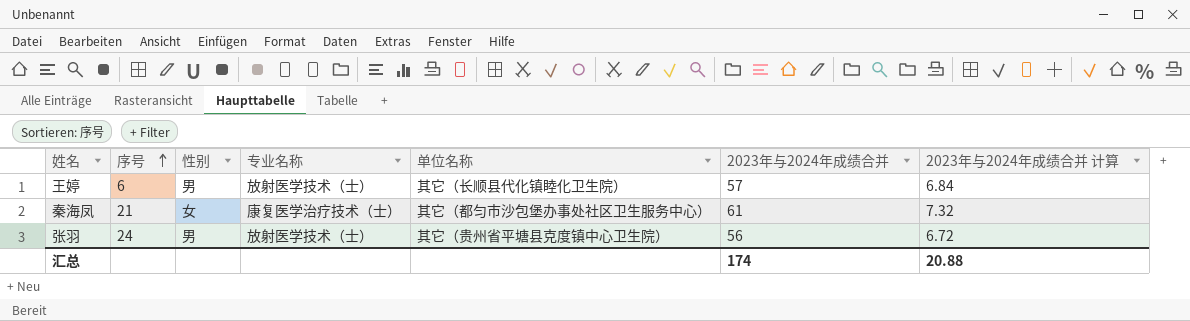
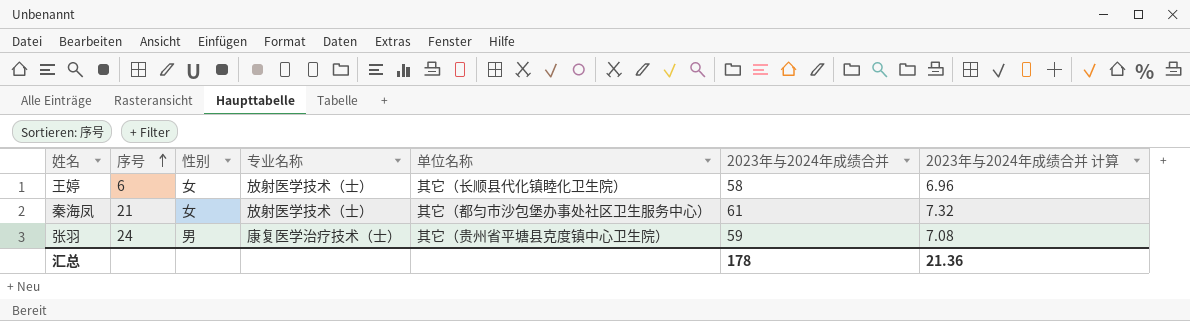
王婷 | 性别: 男 -> 女
王婷 | 2023年与2024年成绩合并: 57 -> 58
王婷 | 2023年与2024年成绩合并 计算: 6.84 -> 6.96
秦海凤 | 专业名称: 康复医学治疗技术（士） -> 放射医学技术（士）
张羽 | 专业名称: 放射医学技术（士） -> 康复医学治疗技术（士）
张羽 | 2023年与2024年成绩合并: 56 -> 59
张羽 | 2023年与2024年成绩合并 计算: 6.72 -> 7.08
汇总 | 2023年与2024年成绩合并: 174 -> 178
汇总 | 2023年与2024年成绩合并 计算: 20.88 -> 21.36

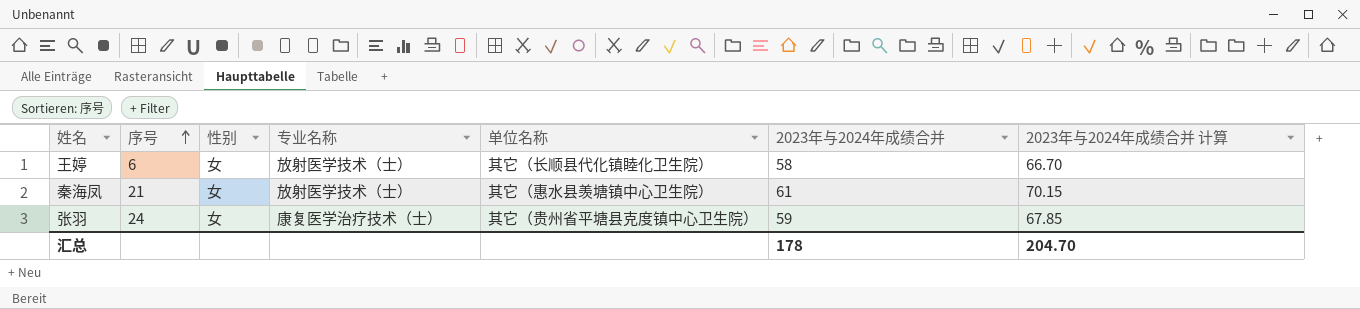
column 2023年与2024年成绩合并 计算 | formula: [2023年与2024年成绩合并] * 0.12 -> [2023年与2024年成绩合并] * 1.15
秦海凤 | 单位名称: 其它（都匀市沙包堡办事处社区卫生服务中心） -> 其它（惠水县羡塘镇中心卫生院）
张羽 | 性别: 男 -> 女
汇总 | 2023年与2024年成绩合并 计算: 21.36 -> 204.70

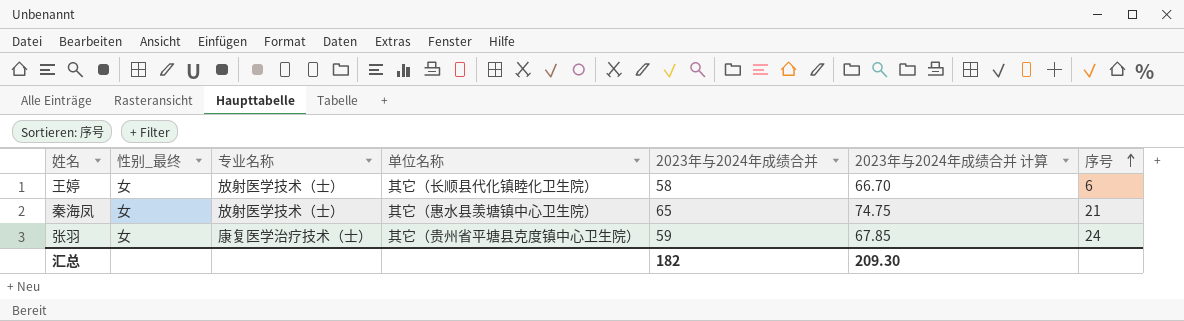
column name: 性别 -> 性别_最终
column 序号 | position: 2 -> 7
秦海凤 | 2023年与2024年成绩合并: 61 -> 65
秦海凤 | 2023年与2024年成绩合并 计算: 70.15 -> 74.75
汇总 | 2023年与2024年成绩合并: 178 -> 182
汇总 | 2023年与2024年成绩合并 计算: 204.70 -> 209.30

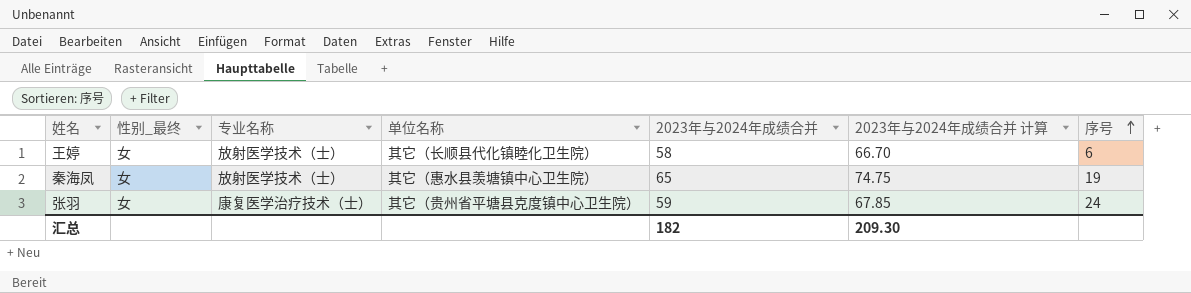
秦海凤 | 序号: 21 -> 19

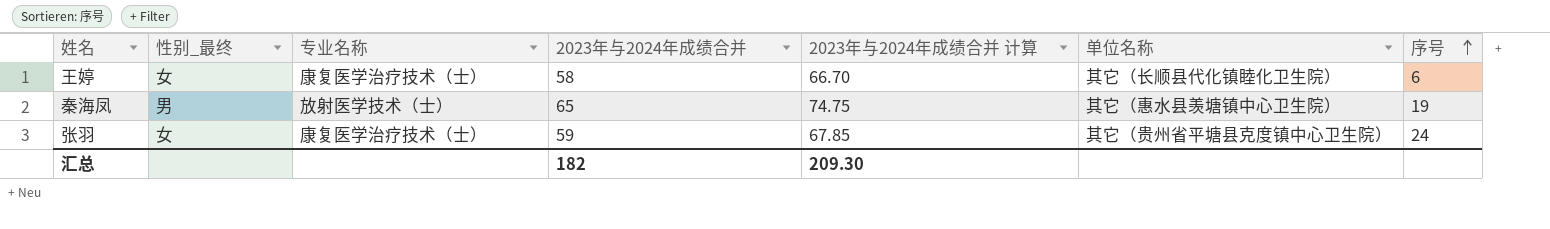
column 单位名称 | position: 4 -> 6
王婷 | 专业名称: 放射医学技术（士） -> 康复医学治疗技术（士）
秦海凤 | 性别_最终: 女 -> 男

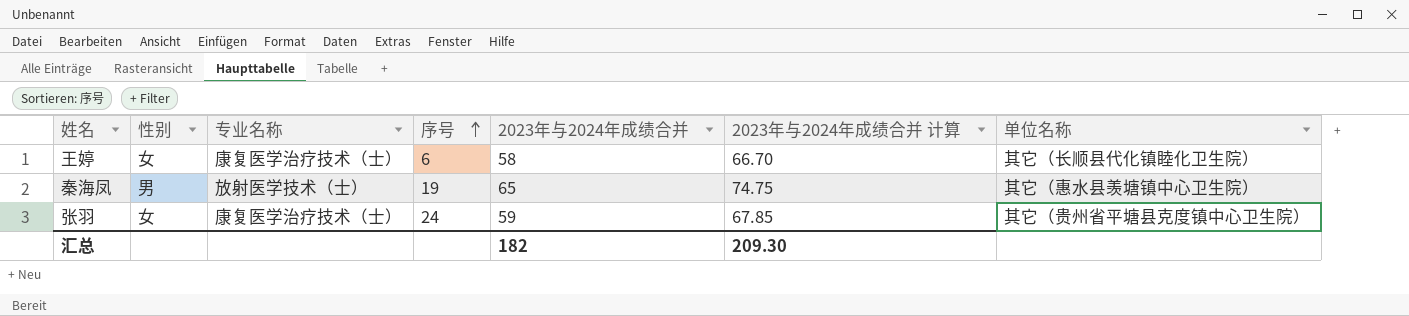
column name: 性别_最终 -> 性别
column 序号 | position: 7 -> 4

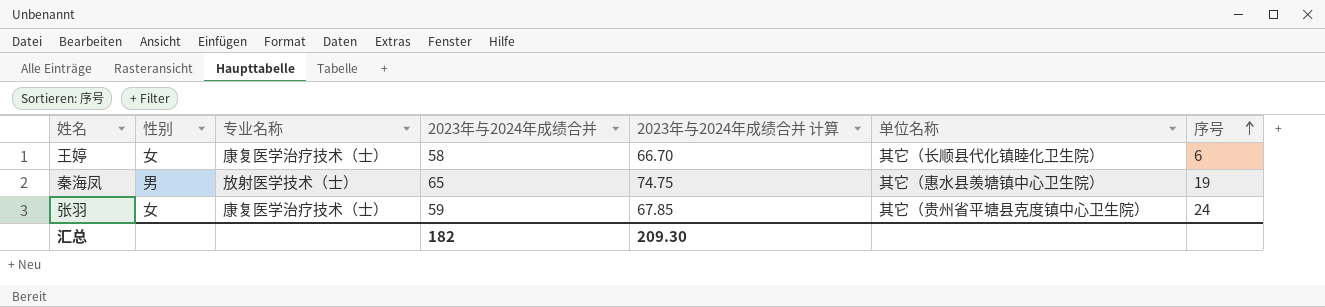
column 序号 | position: 4 -> 7

